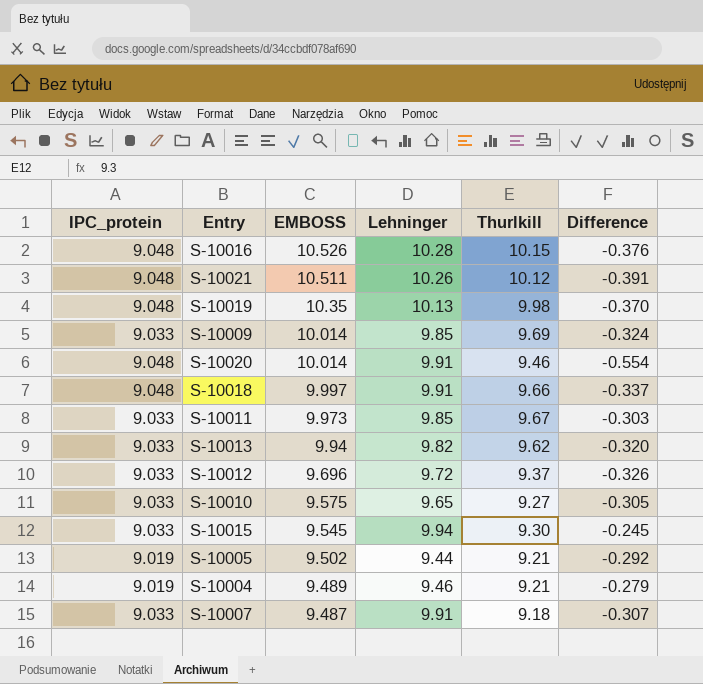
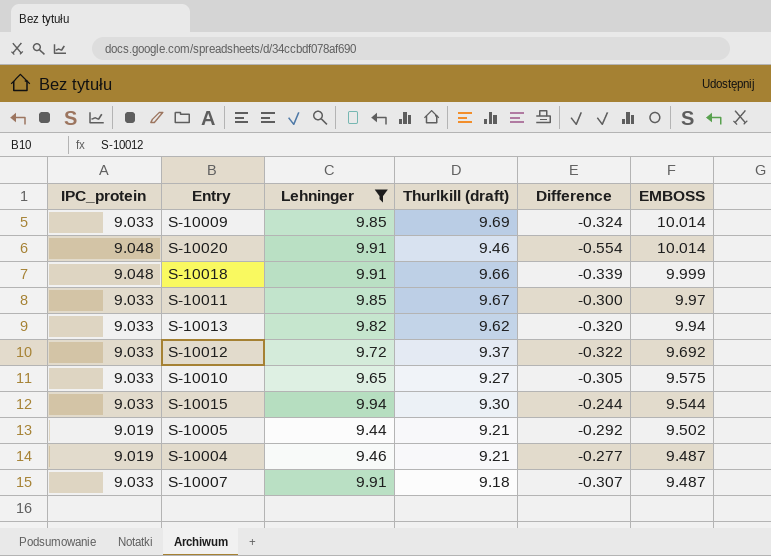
filter: none -> Lehninger <= 9.94
column name: Thurlkill -> Thurlkill (draft)
column EMBOSS | position: 3 -> 6
S-10018 | Difference: -0.337 -> -0.339
S-10018 | EMBOSS: 9.997 -> 9.999
S-10011 | Difference: -0.303 -> -0.300
S-10011 | EMBOSS: 9.973 -> 9.97
S-10012 | Difference: -0.326 -> -0.322
S-10012 | EMBOSS: 9.696 -> 9.692
S-10015 | Difference: -0.245 -> -0.244
S-10015 | EMBOSS: 9.545 -> 9.544
S-10004 | Difference: -0.279 -> -0.277
S-10004 | EMBOSS: 9.489 -> 9.487

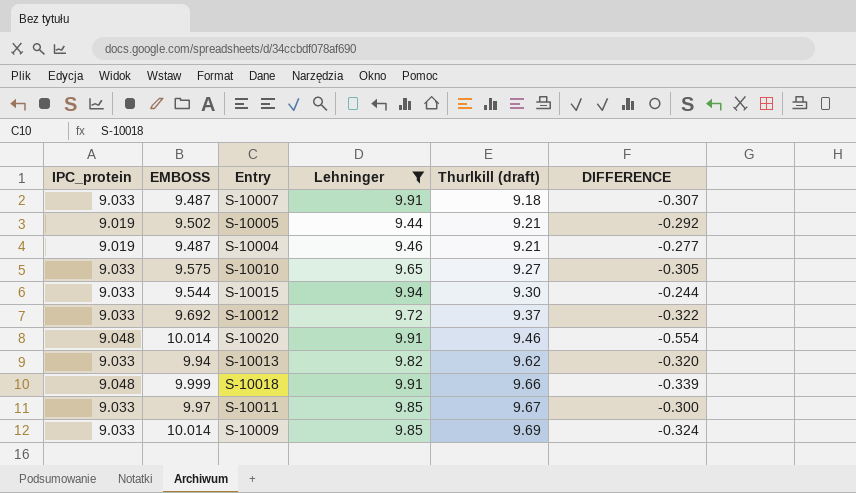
row order: EMBOSS descending -> Thurlkill (draft) ascending
column EMBOSS | position: 6 -> 2
column name: Difference -> DIFFERENCE

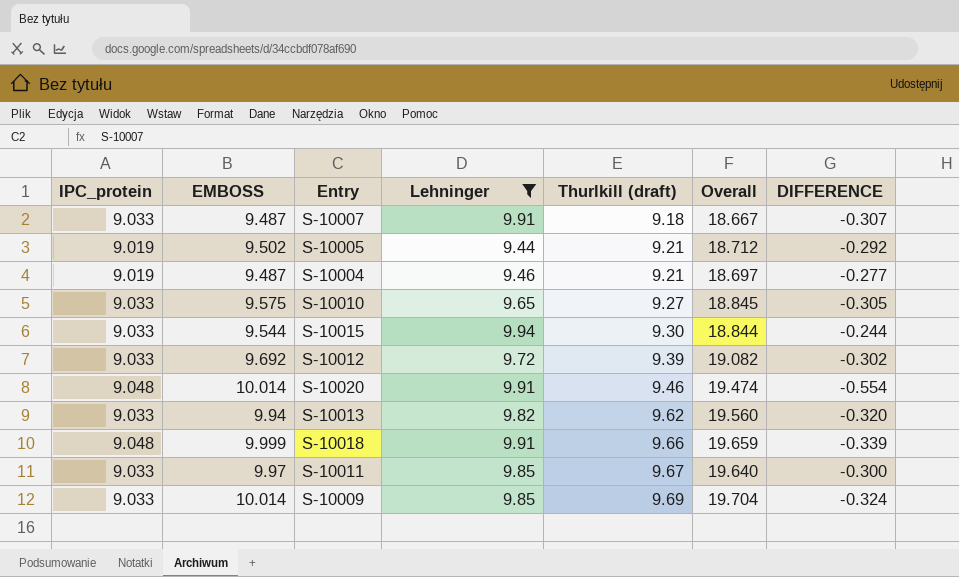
column Overall | formula: none -> [EMBOSS] + [Thurlkill (draft)]
S-10012 | Thurlkill (draft): 9.37 -> 9.39
S-10012 | DIFFERENCE: -0.322 -> -0.302

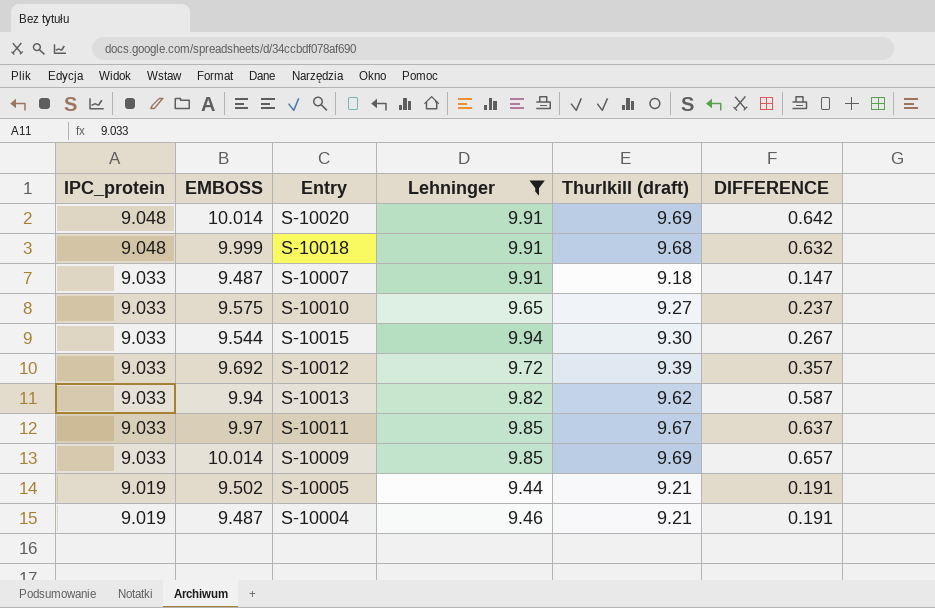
row order: Thurlkill (draft) ascending -> IPC_protein descending
column Overall | formula: [EMBOSS] + [Thurlkill (draft)] -> none
column DIFFERENCE | formula: [Thurlkill (draft)] - [EMBOSS] -> [Thurlkill (draft)] - [IPC_protein]
S-10020 | Thurlkill (draft): 9.46 -> 9.69
S-10018 | Thurlkill (draft): 9.66 -> 9.68

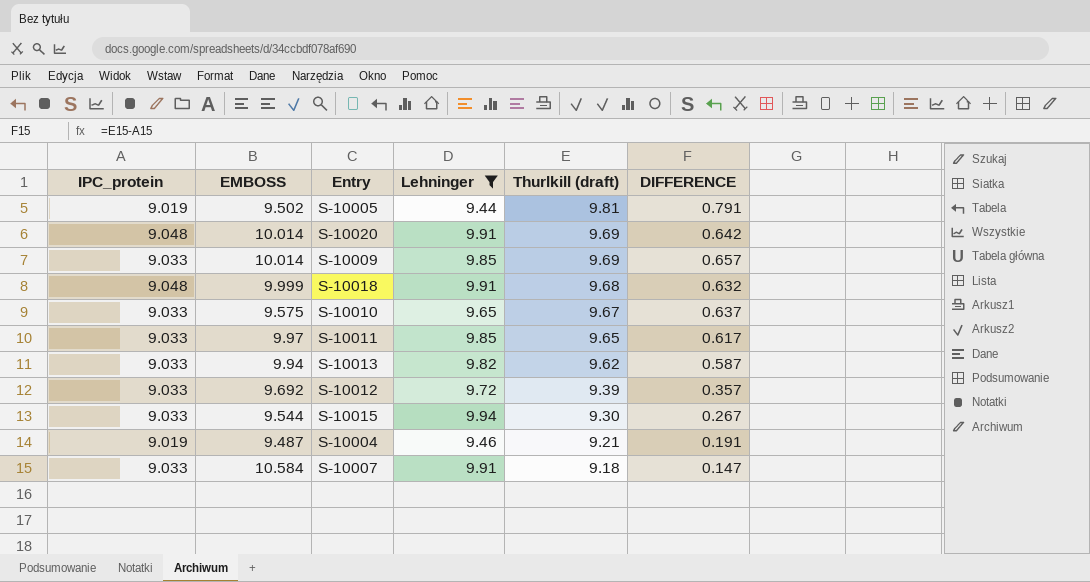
row order: IPC_protein descending -> Thurlkill (draft) descending
S-10005 | Thurlkill (draft): 9.21 -> 9.81
S-10005 | DIFFERENCE: 0.191 -> 0.791
S-10010 | Thurlkill (draft): 9.27 -> 9.67
S-10010 | DIFFERENCE: 0.237 -> 0.637
S-10011 | Thurlkill (draft): 9.67 -> 9.65
S-10011 | DIFFERENCE: 0.637 -> 0.617
S-10007 | EMBOSS: 9.487 -> 10.584

